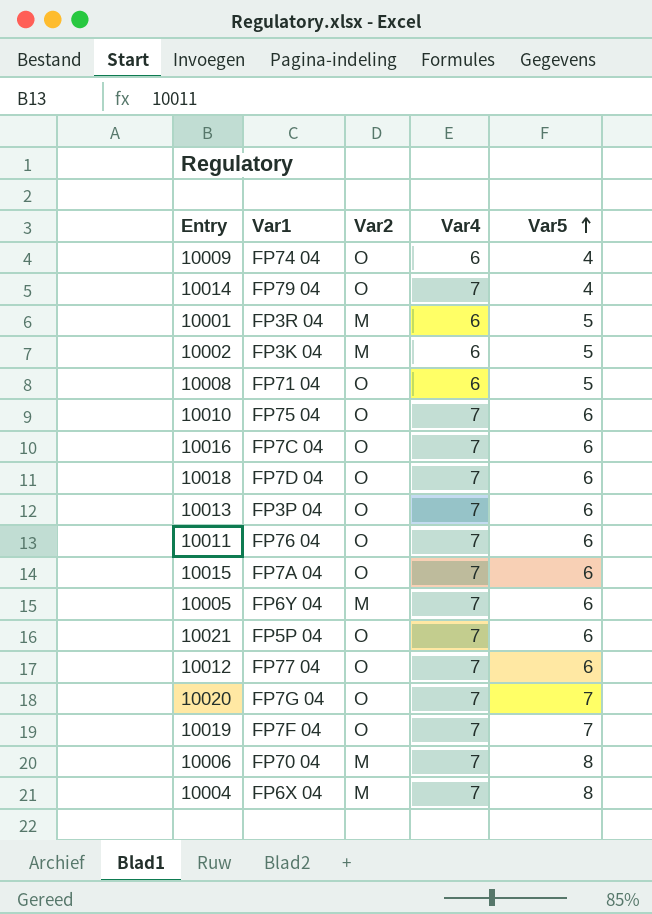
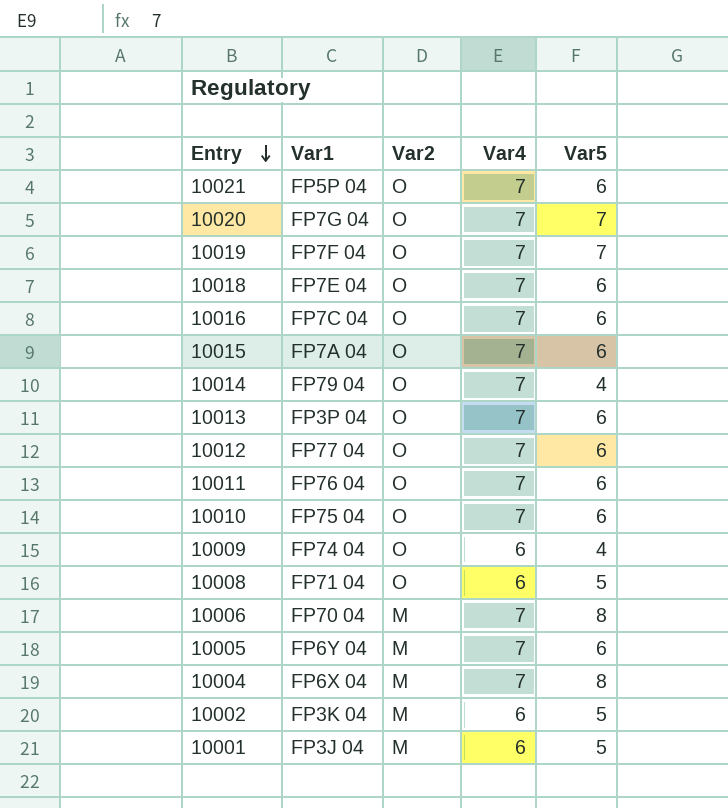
row order: Var5 ascending -> Entry descending
10018 | Var1: FP7D 04 -> FP7E 04
10001 | Var1: FP3R 04 -> FP3J 04

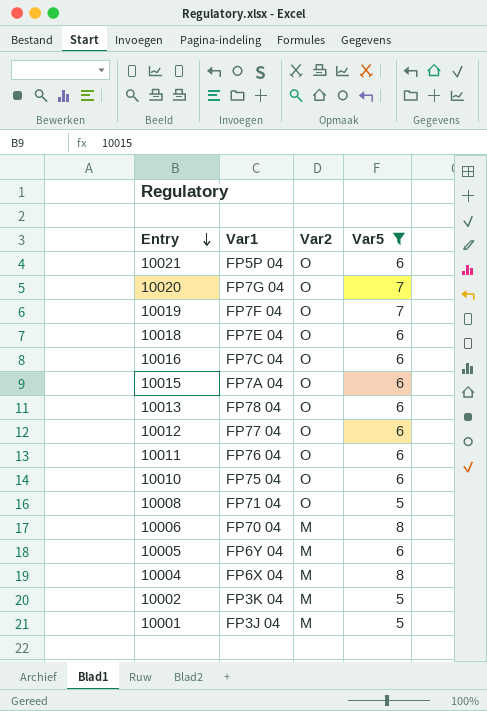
filter: none -> Var5 != 4
column Var4 | position: 4 -> none
10013 | Var1: FP3P 04 -> FP78 04

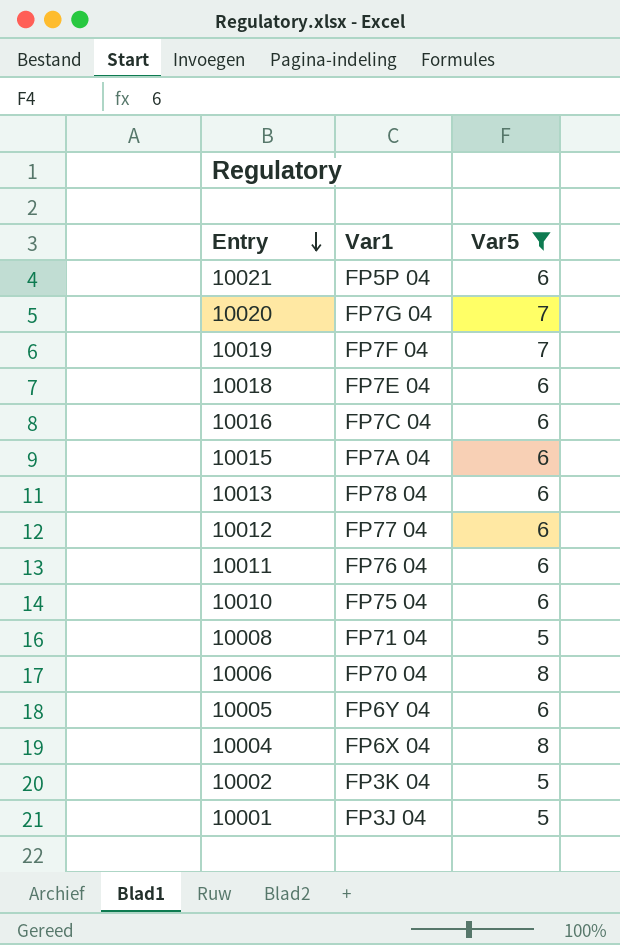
column Var2 | position: 3 -> none

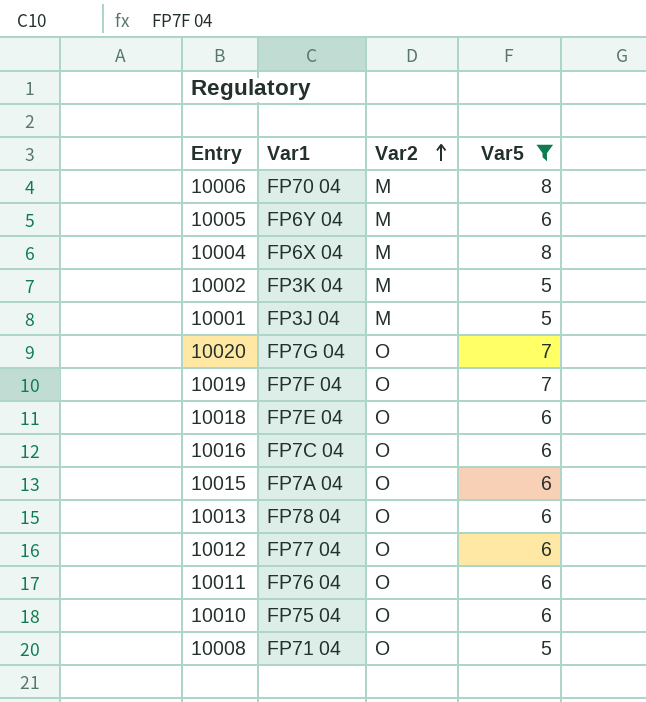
row order: Entry descending -> Var2 ascending
column Var2 | position: none -> 3
row 10021: FP5P 04 | 6 -> none

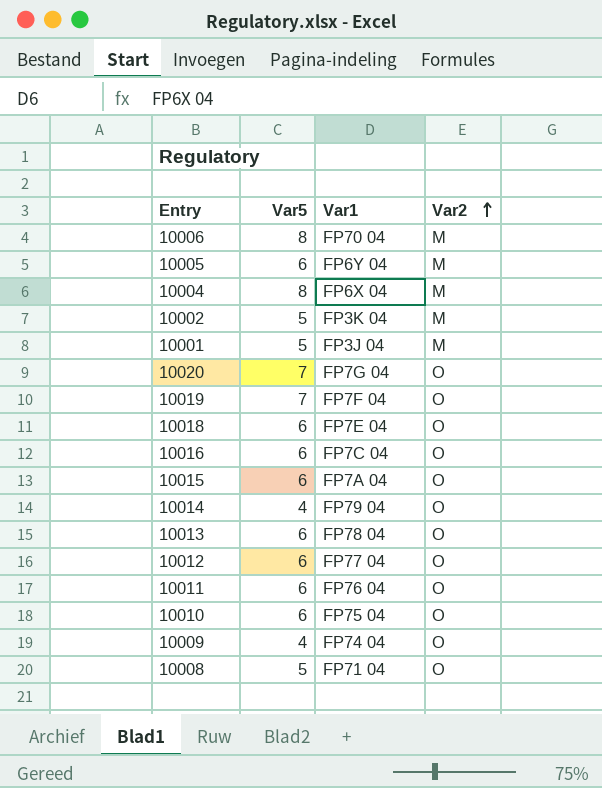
filter: Var5 != 4 -> none
column Var5 | position: 4 -> 2

